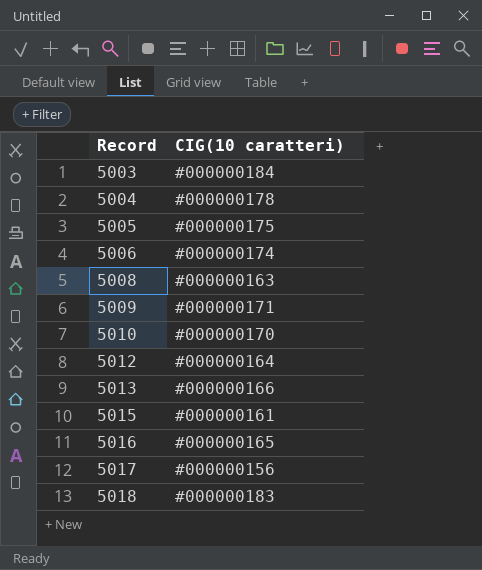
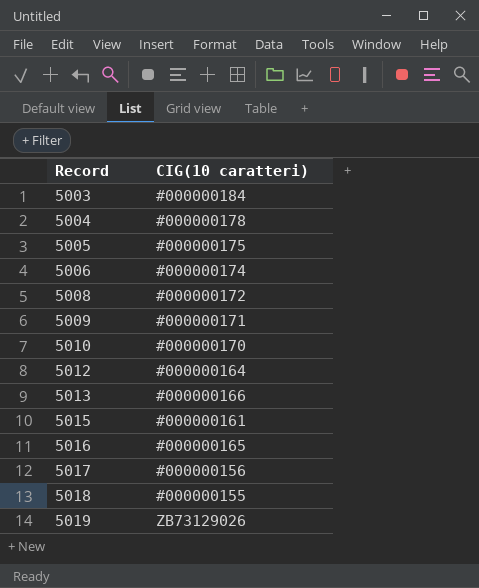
5008 | CIG(10 caratteri): #000000163 -> #000000172
5018 | CIG(10 caratteri): #000000183 -> #000000155
row 5019: none -> ZB73129026

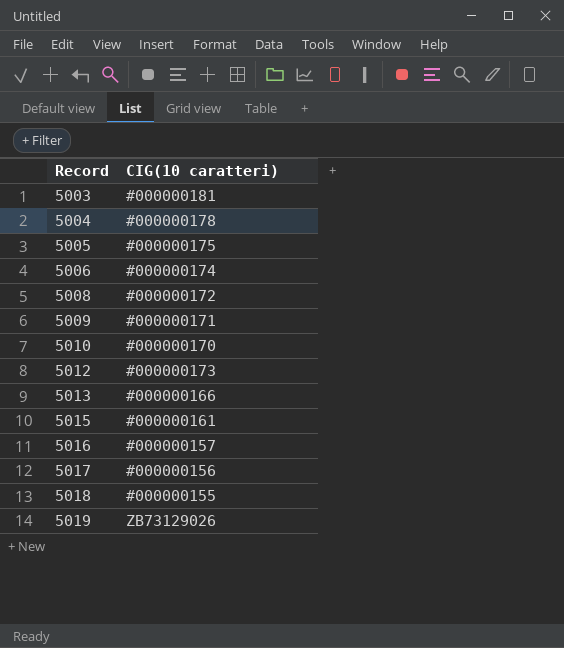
5003 | CIG(10 caratteri): #000000184 -> #000000181
5012 | CIG(10 caratteri): #000000164 -> #000000173
5016 | CIG(10 caratteri): #000000165 -> #000000157

